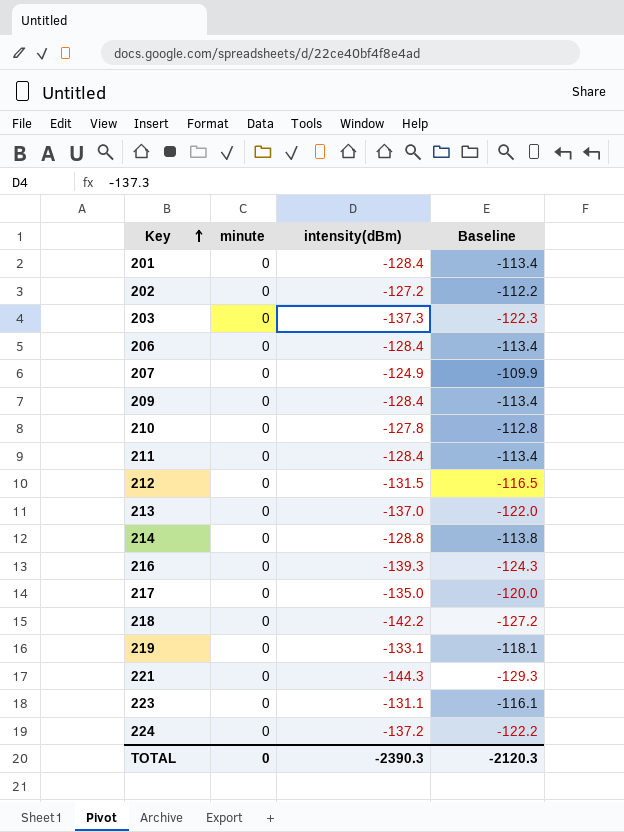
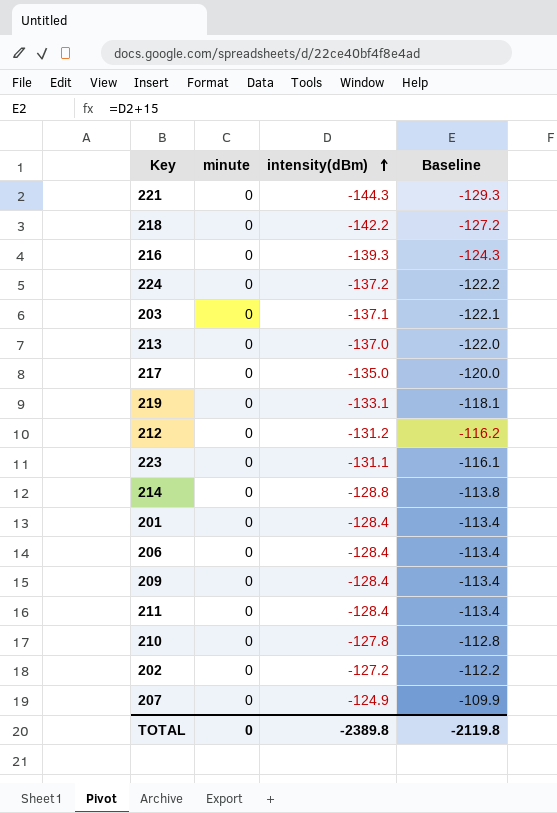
row order: Key ascending -> intensity(dBm) ascending
203 | intensity(dBm): -137.3 -> -137.1
203 | Baseline: -122.3 -> -122.1
212 | intensity(dBm): -131.5 -> -131.2
212 | Baseline: -116.5 -> -116.2
TOTAL | intensity(dBm): -2390.3 -> -2389.8
TOTAL | Baseline: -2120.3 -> -2119.8

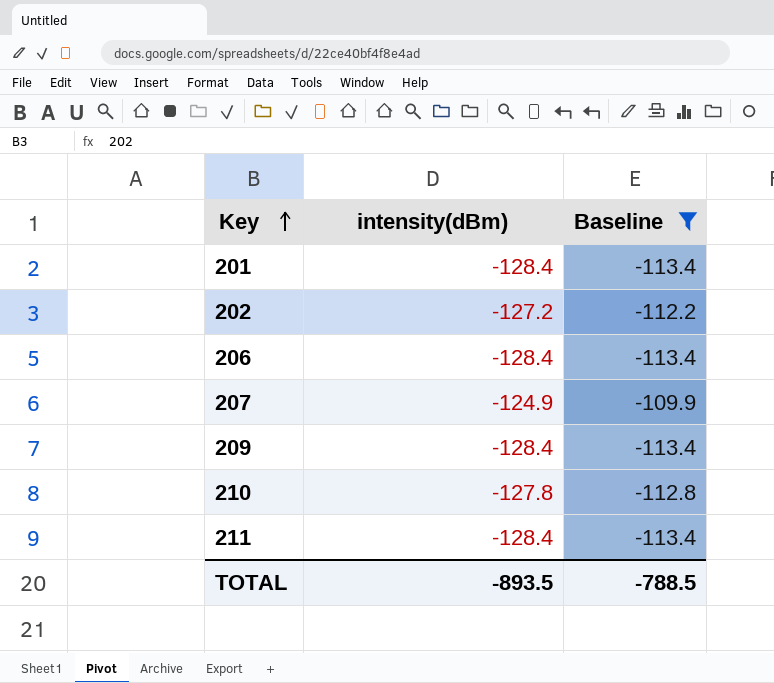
filter: none -> Baseline >= -113.4
row order: intensity(dBm) ascending -> Key ascending
column minute | position: 2 -> none
TOTAL | intensity(dBm): -2389.8 -> -893.5
TOTAL | Baseline: -2119.8 -> -788.5

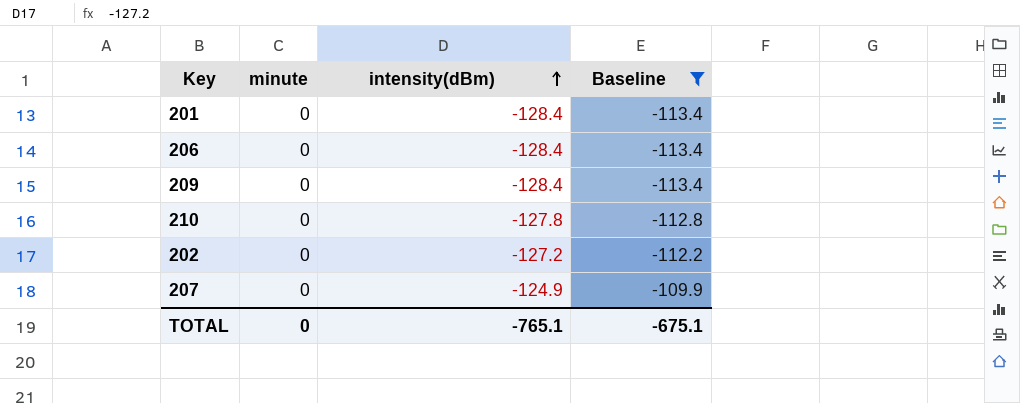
row order: Key ascending -> intensity(dBm) ascending
column minute | position: none -> 2
row 211: -128.4 | -113.4 -> none
TOTAL | intensity(dBm): -893.5 -> -765.1
TOTAL | Baseline: -788.5 -> -675.1

